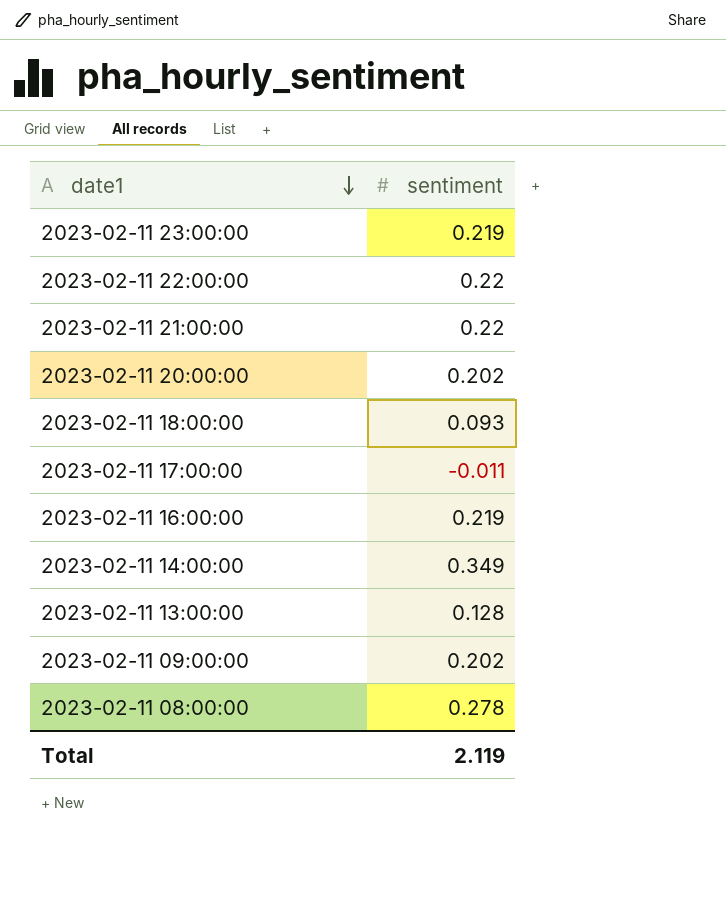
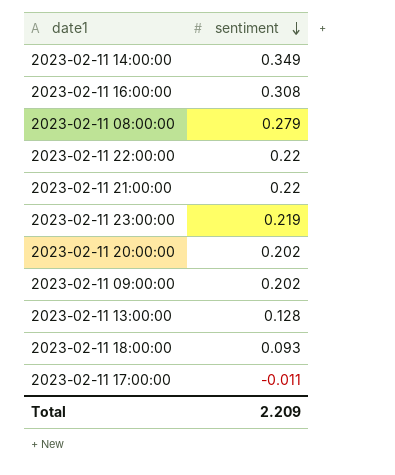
row order: date1 descending -> sentiment descending
2023-02-11 16:00:00 | sentiment: 0.219 -> 0.308
2023-02-11 08:00:00 | sentiment: 0.278 -> 0.279
Total | sentiment: 2.119 -> 2.209

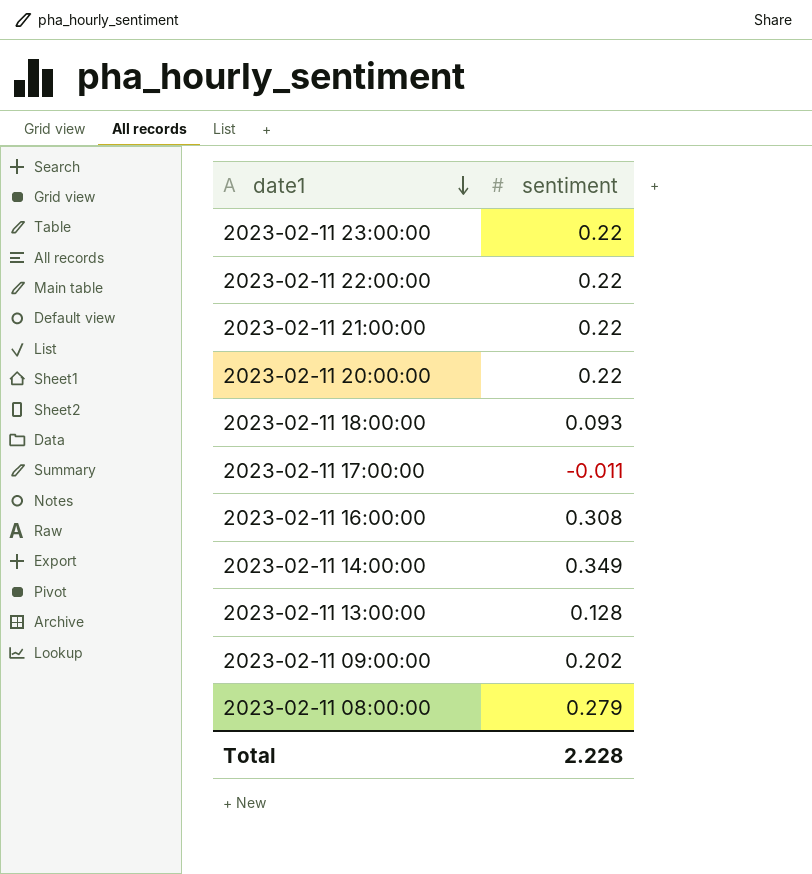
row order: sentiment descending -> date1 descending
2023-02-11 23:00:00 | sentiment: 0.219 -> 0.22
2023-02-11 20:00:00 | sentiment: 0.202 -> 0.22
Total | sentiment: 2.209 -> 2.228

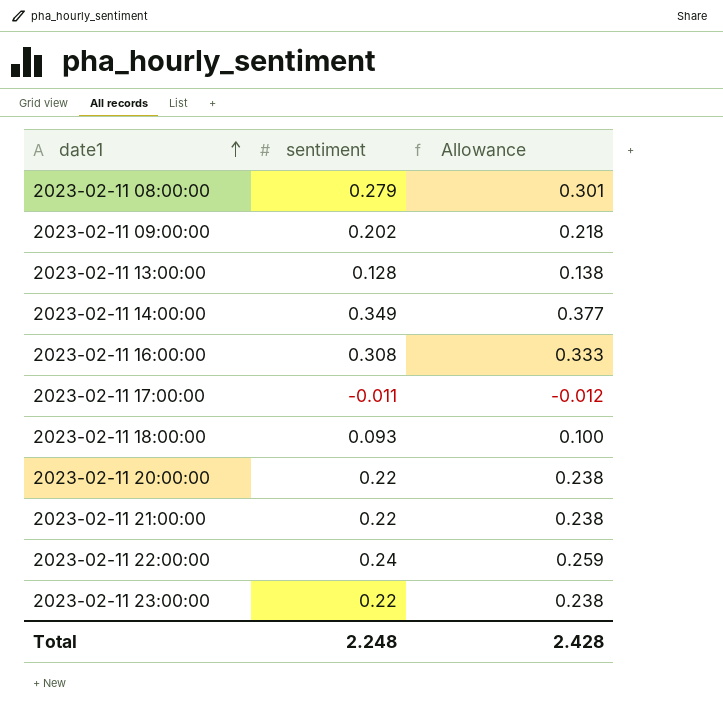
row order: date1 descending -> date1 ascending
column Allowance | formula: none -> [sentiment] * 1.08
2023-02-11 22:00:00 | sentiment: 0.22 -> 0.24
Total | sentiment: 2.228 -> 2.248

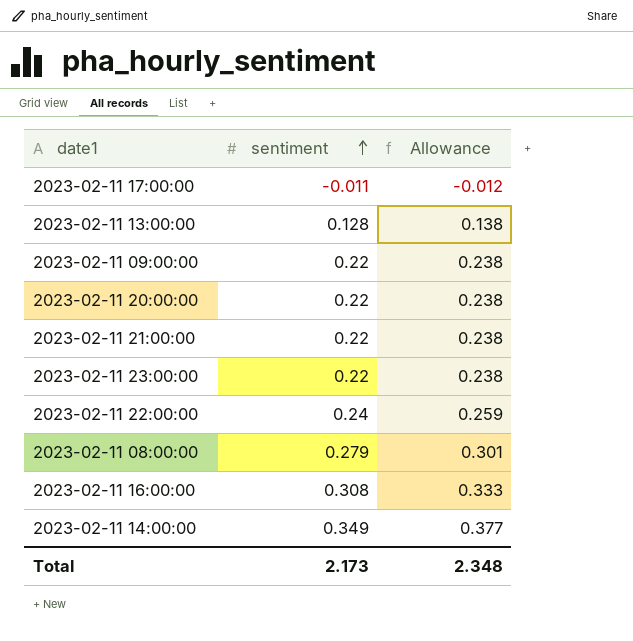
row order: date1 ascending -> sentiment ascending
row 2023-02-11 18:00:00: 0.093 | 0.100 -> none
2023-02-11 09:00:00 | sentiment: 0.202 -> 0.22
2023-02-11 09:00:00 | Allowance: 0.218 -> 0.238
Total | sentiment: 2.248 -> 2.173
Total | Allowance: 2.428 -> 2.348

